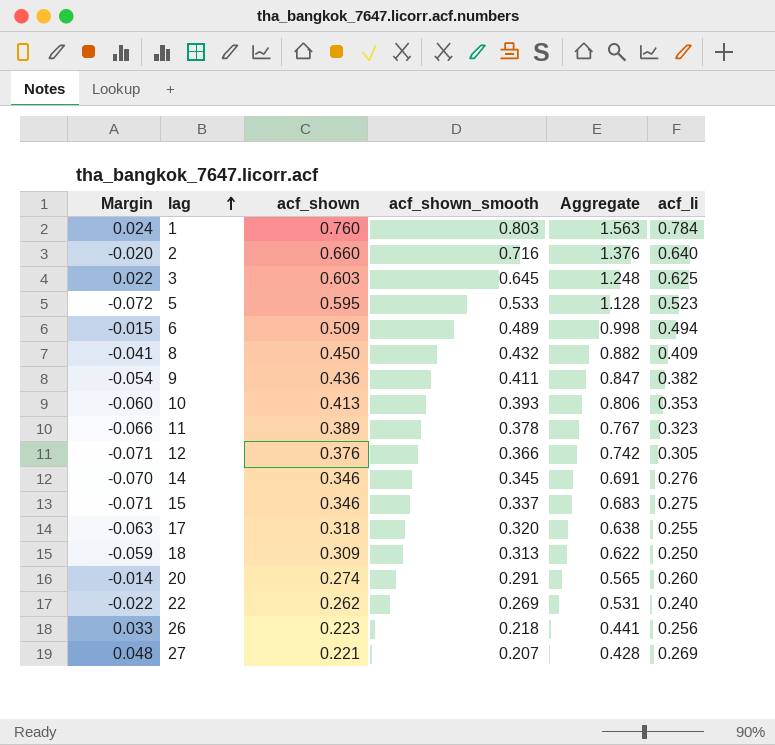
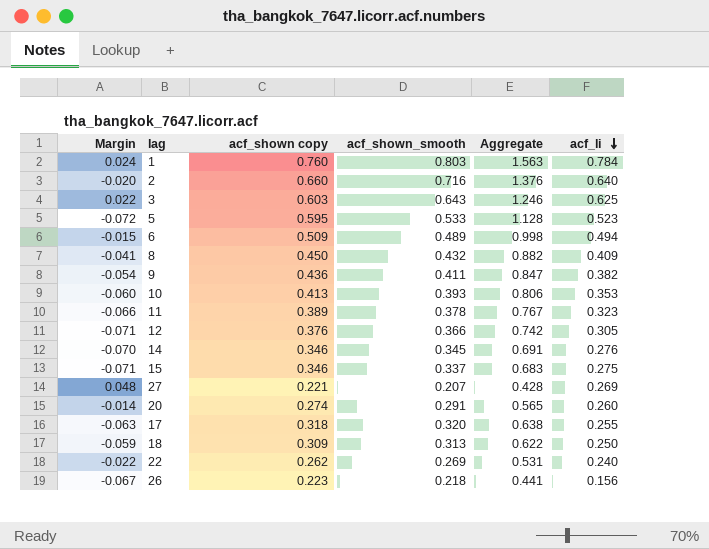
row order: lag ascending -> acf_li descending
column name: acf_shown -> acf_shown copy
3 | acf_shown_smooth: 0.645 -> 0.643
3 | Aggregate: 1.248 -> 1.246
26 | Margin: 0.033 -> -0.067
26 | acf_li: 0.256 -> 0.156

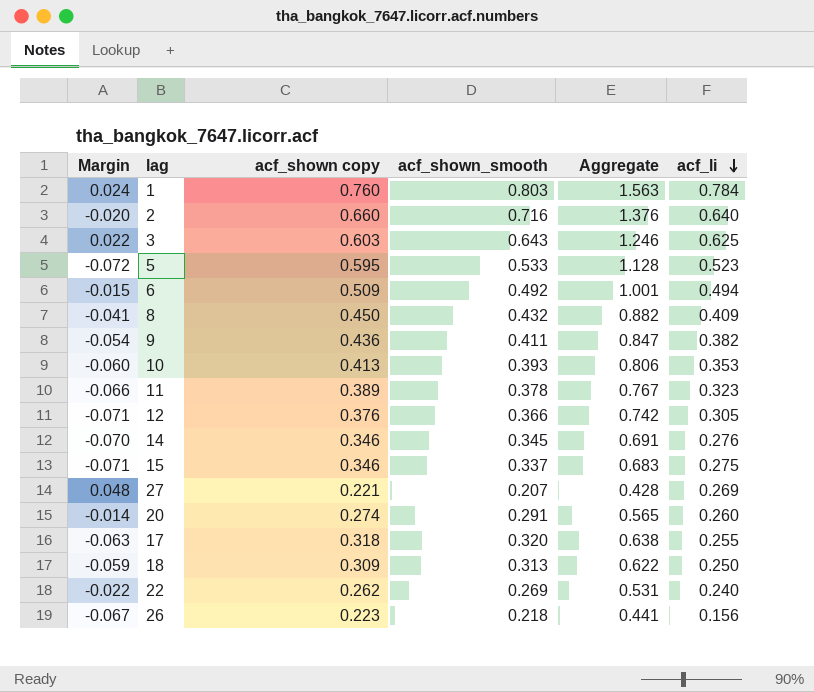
6 | acf_shown_smooth: 0.489 -> 0.492
6 | Aggregate: 0.998 -> 1.001

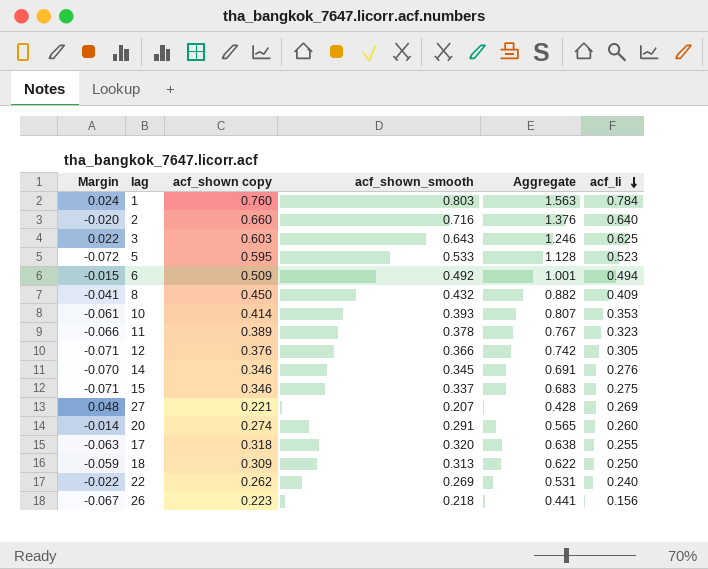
row 9: -0.054 | 0.436 | 0.411 | 0.847 | 0.382 -> none
10 | Margin: -0.060 -> -0.061
10 | acf_shown copy: 0.413 -> 0.414
10 | Aggregate: 0.806 -> 0.807

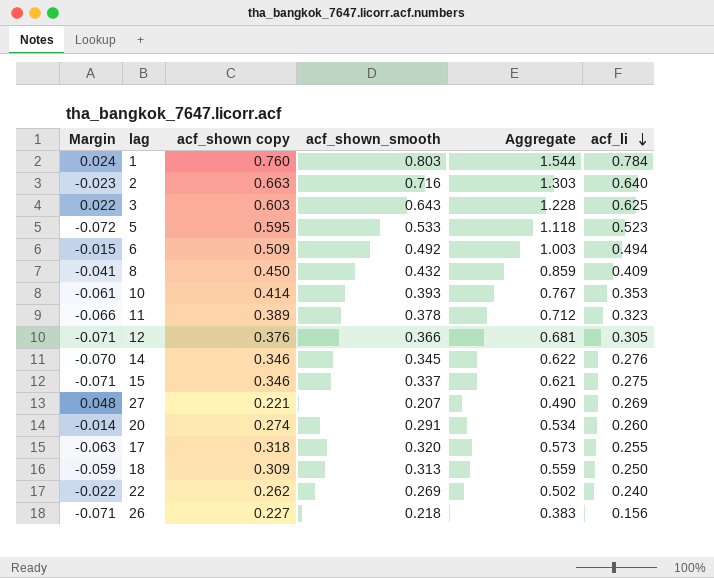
column Aggregate | formula: [acf_shown copy] + [acf_shown_smooth] -> [acf_shown copy] + [acf_li]
2 | Margin: -0.020 -> -0.023
2 | acf_shown copy: 0.660 -> 0.663
26 | Margin: -0.067 -> -0.071
26 | acf_shown copy: 0.223 -> 0.227

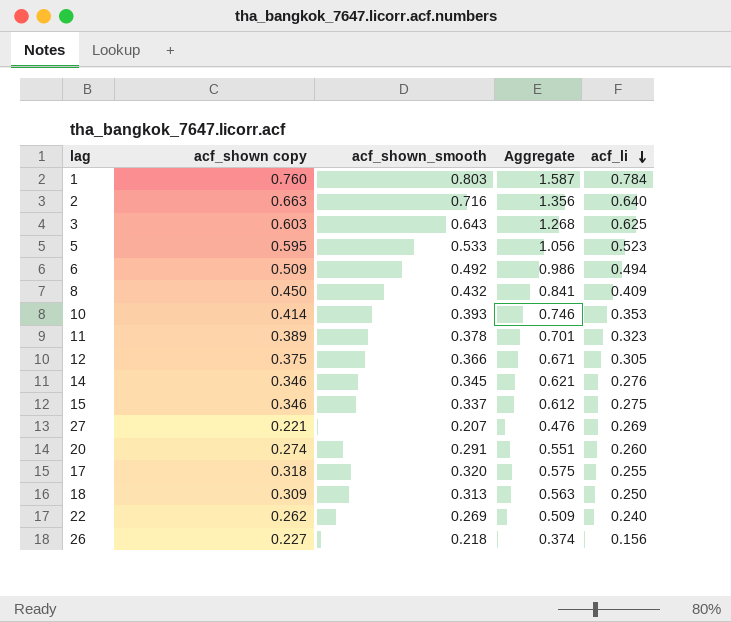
column Margin | formula: [acf_li] - [acf_shown copy] -> none
column Aggregate | formula: [acf_shown copy] + [acf_li] -> [acf_shown_smooth] + [acf_li]
12 | acf_shown copy: 0.376 -> 0.375

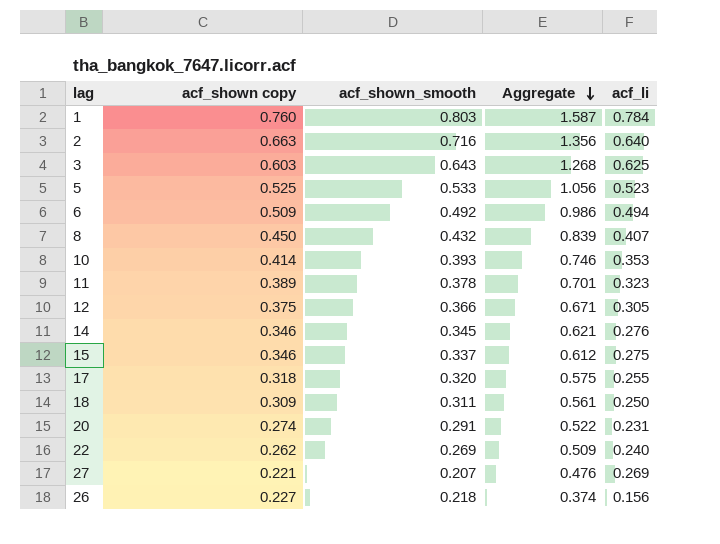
row order: acf_li descending -> Aggregate descending
5 | acf_shown copy: 0.595 -> 0.525
8 | Aggregate: 0.841 -> 0.839
8 | acf_li: 0.409 -> 0.407
18 | acf_shown_smooth: 0.313 -> 0.311
18 | Aggregate: 0.563 -> 0.561
20 | Aggregate: 0.551 -> 0.522
20 | acf_li: 0.260 -> 0.231

